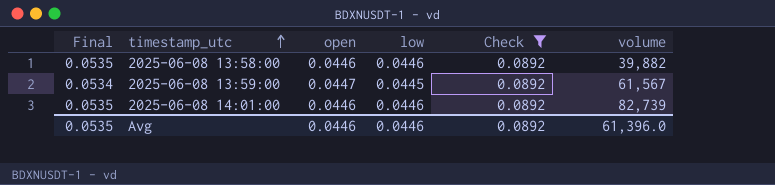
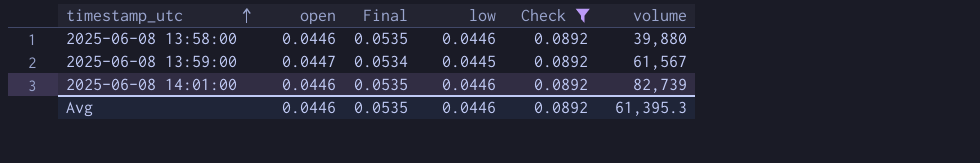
column Final | position: 1 -> 3
2025-06-08 13:58:00 | volume: 39,882 -> 39,880
Avg | volume: 61,396.0 -> 61,395.3

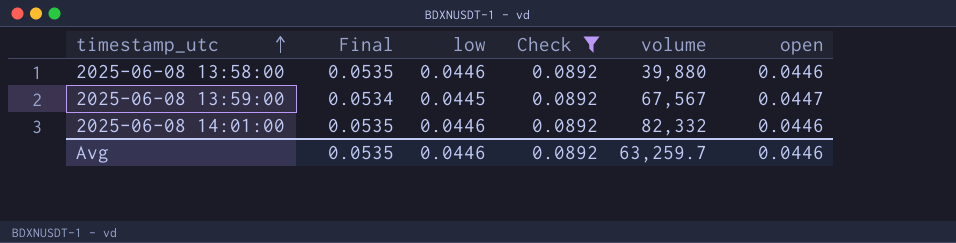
column open | position: 2 -> 6
2025-06-08 13:59:00 | volume: 61,567 -> 67,567
2025-06-08 14:01:00 | volume: 82,739 -> 82,332
Avg | volume: 61,395.3 -> 63,259.7

